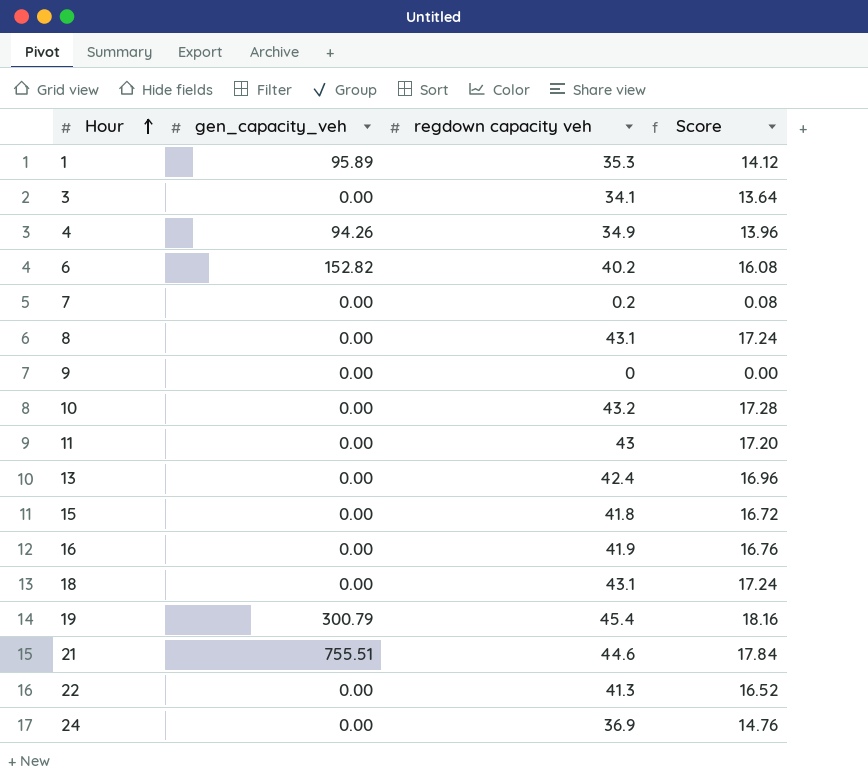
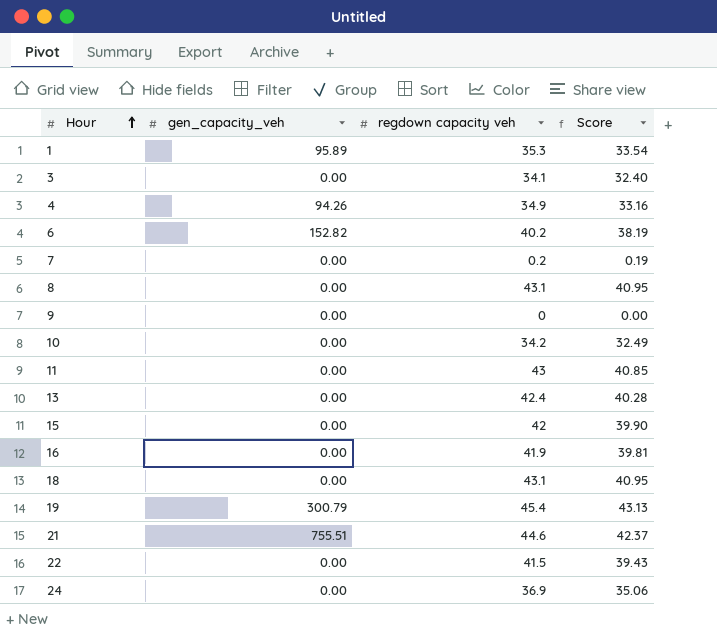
column Score | formula: [regdown capacity veh] * 0.4 -> [regdown capacity veh] * 0.95
10 | regdown capacity veh: 43.2 -> 34.2
15 | regdown capacity veh: 41.8 -> 42
22 | regdown capacity veh: 41.3 -> 41.5

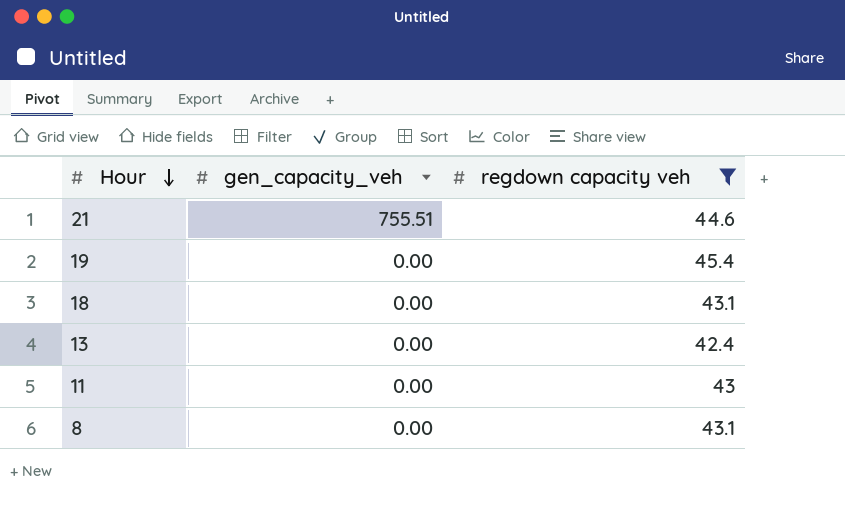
filter: none -> regdown capacity veh >= 42.4
row order: Hour ascending -> Hour descending
column Score | formula: [regdown capacity veh] * 0.95 -> none
19 | gen_capacity_veh: 300.79 -> 0.00

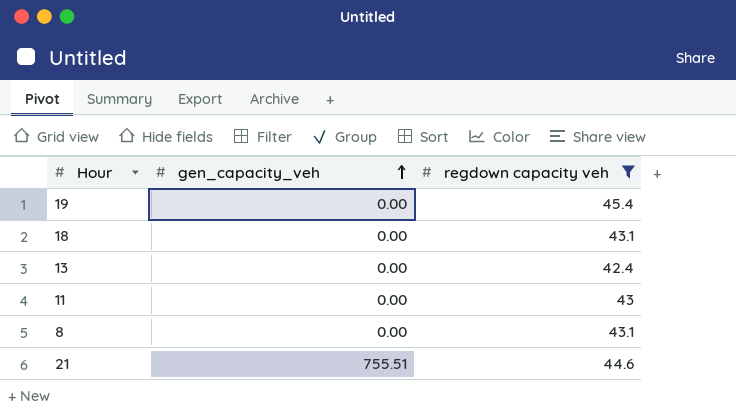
row order: Hour descending -> gen_capacity_veh ascending

